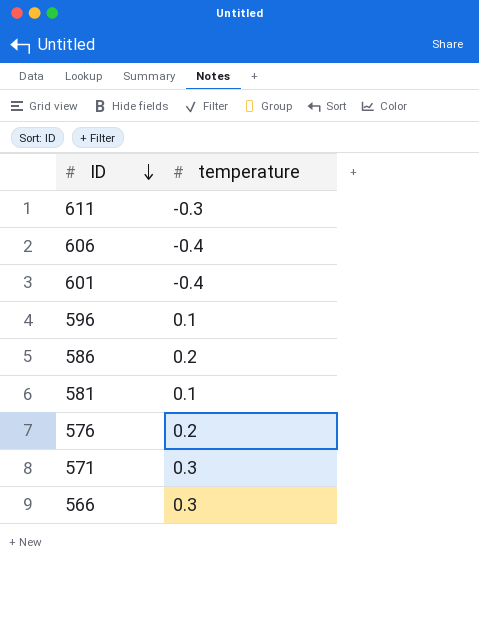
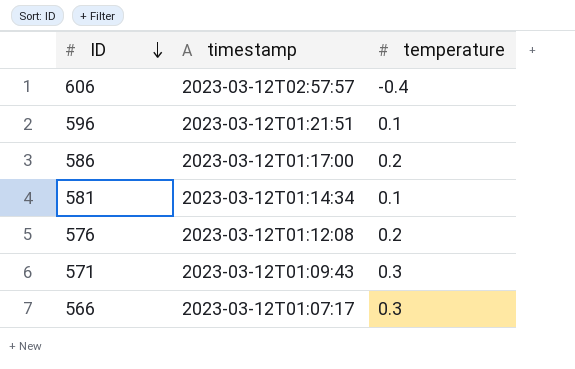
column timestamp | position: none -> 2
row 611: -0.3 -> none
row 601: -0.4 -> none

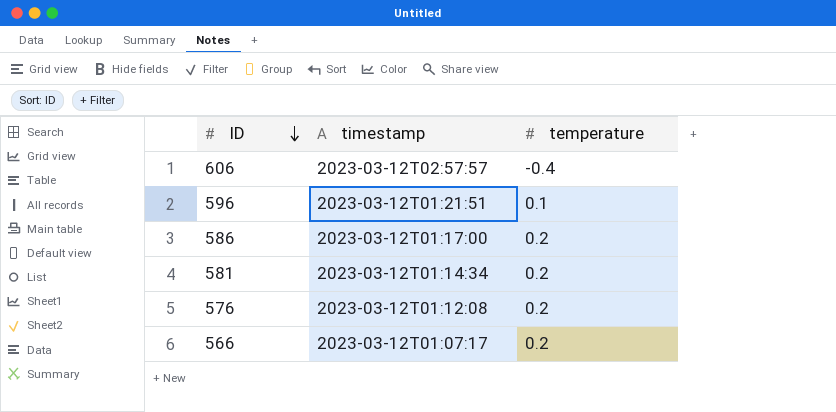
row 571: 2023-03-12T01:09:43 | 0.3 -> none
581 | temperature: 0.1 -> 0.2
566 | temperature: 0.3 -> 0.2

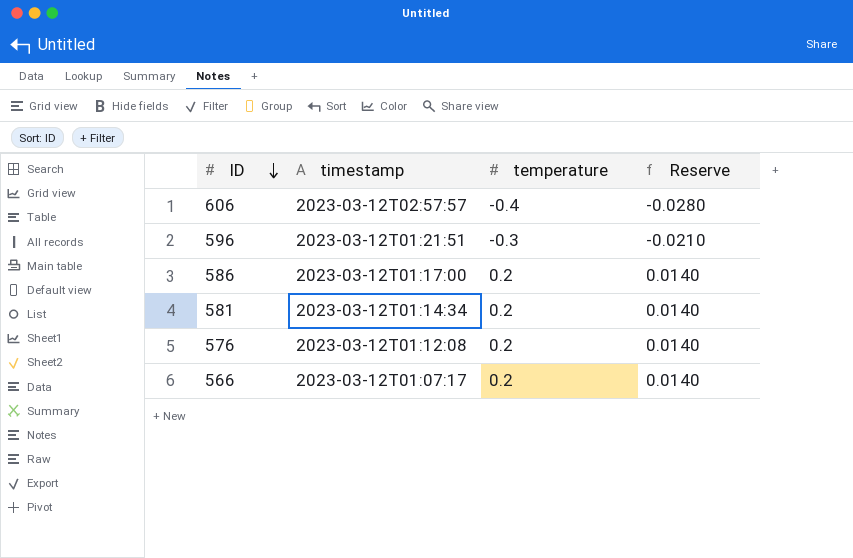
column Reserve | formula: none -> [temperature] * 0.07
596 | temperature: 0.1 -> -0.3

